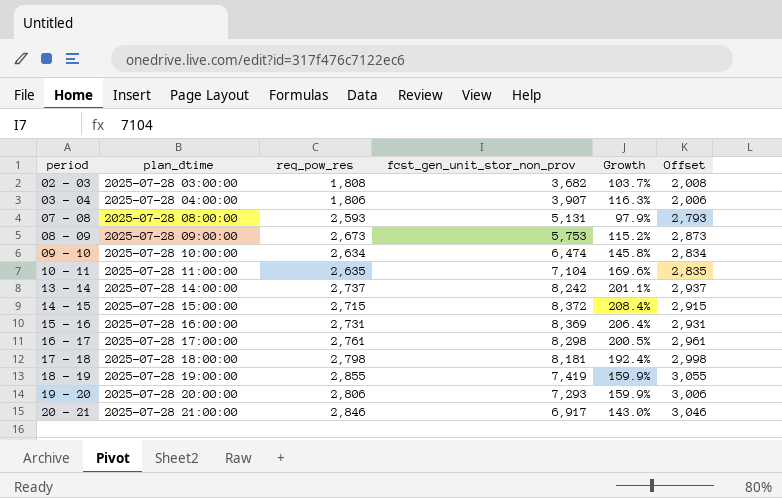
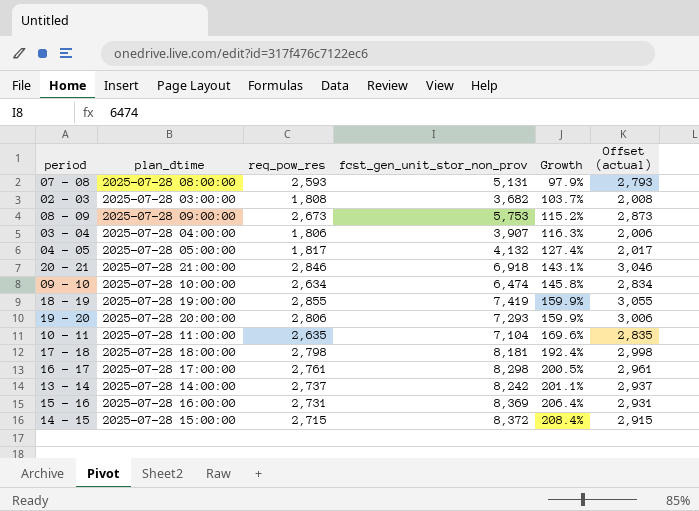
row order: period ascending -> Growth ascending
column name: Offset -> Offset (actual)
row 04 - 05: none -> 2025-07-28 05:00:00 | 1,817 | 4,132 | 127.4% | 2,017
20 - 21 | fcst_gen_unit_stor_non_prov: 6,917 -> 6,918
20 - 21 | Growth: 143.0% -> 143.1%

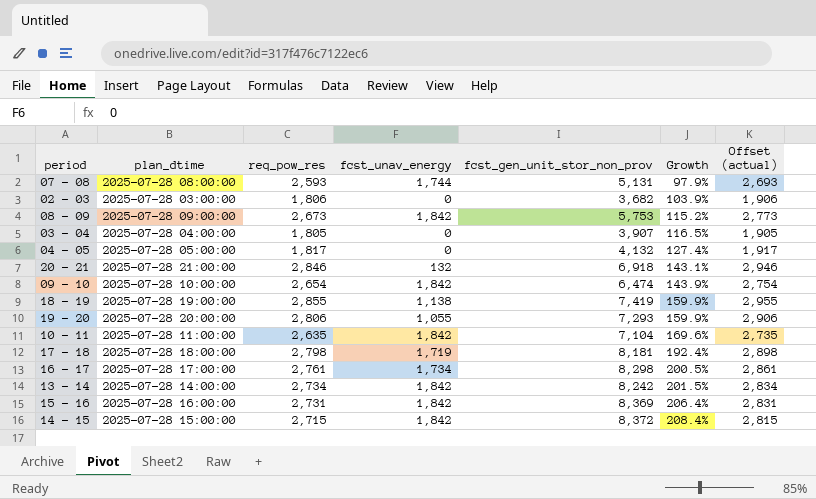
column fcst_unav_energy | position: none -> 4
column Offset (actual) | formula: [req_pow_res] + 200 -> [req_pow_res] + 100
02 - 03 | req_pow_res: 1,808 -> 1,806
02 - 03 | Growth: 103.7% -> 103.9%
03 - 04 | req_pow_res: 1,806 -> 1,805
03 - 04 | Growth: 116.3% -> 116.5%
09 - 10 | req_pow_res: 2,634 -> 2,654
09 - 10 | Growth: 145.8% -> 143.9%
13 - 14 | req_pow_res: 2,737 -> 2,734
13 - 14 | Growth: 201.1% -> 201.5%

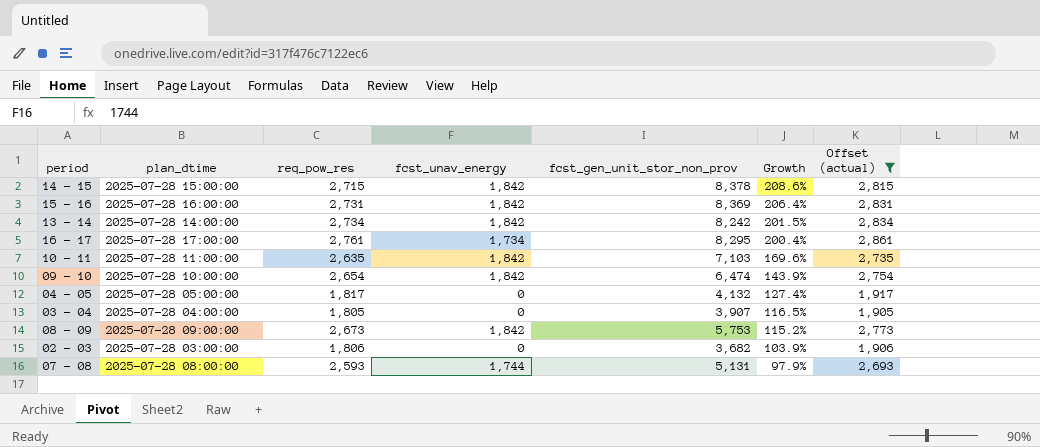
filter: none -> Offset (actual) <= 2,861
row order: Growth ascending -> Growth descending
14 - 15 | fcst_gen_unit_stor_non_prov: 8,372 -> 8,378
14 - 15 | Growth: 208.4% -> 208.6%
16 - 17 | fcst_gen_unit_stor_non_prov: 8,298 -> 8,295
16 - 17 | Growth: 200.5% -> 200.4%
10 - 11 | fcst_gen_unit_stor_non_prov: 7,104 -> 7,103

